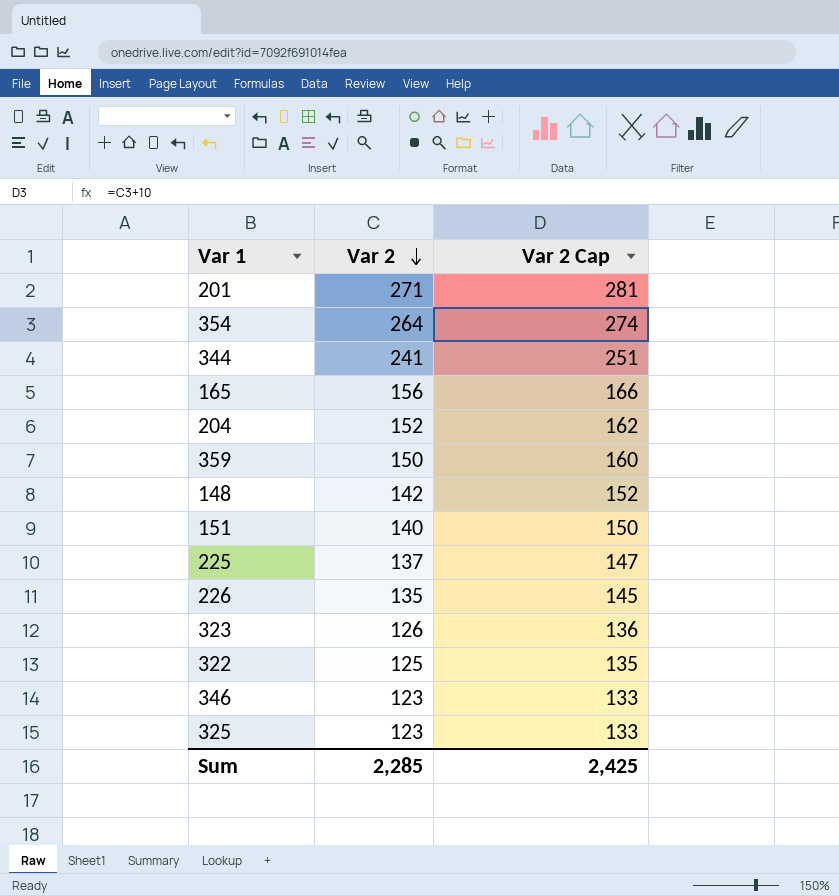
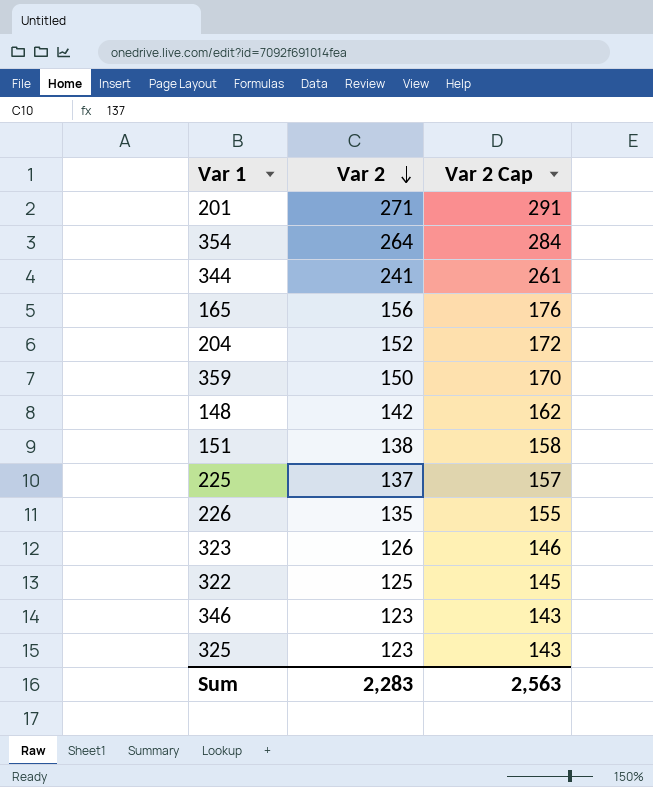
column Var 2 Cap | formula: [Var 2] + 10 -> [Var 2] + 20
151 | Var 2: 140 -> 138
Sum | Var 2: 2,285 -> 2,283
Sum | Var 2 Cap: 2,425 -> 2,563

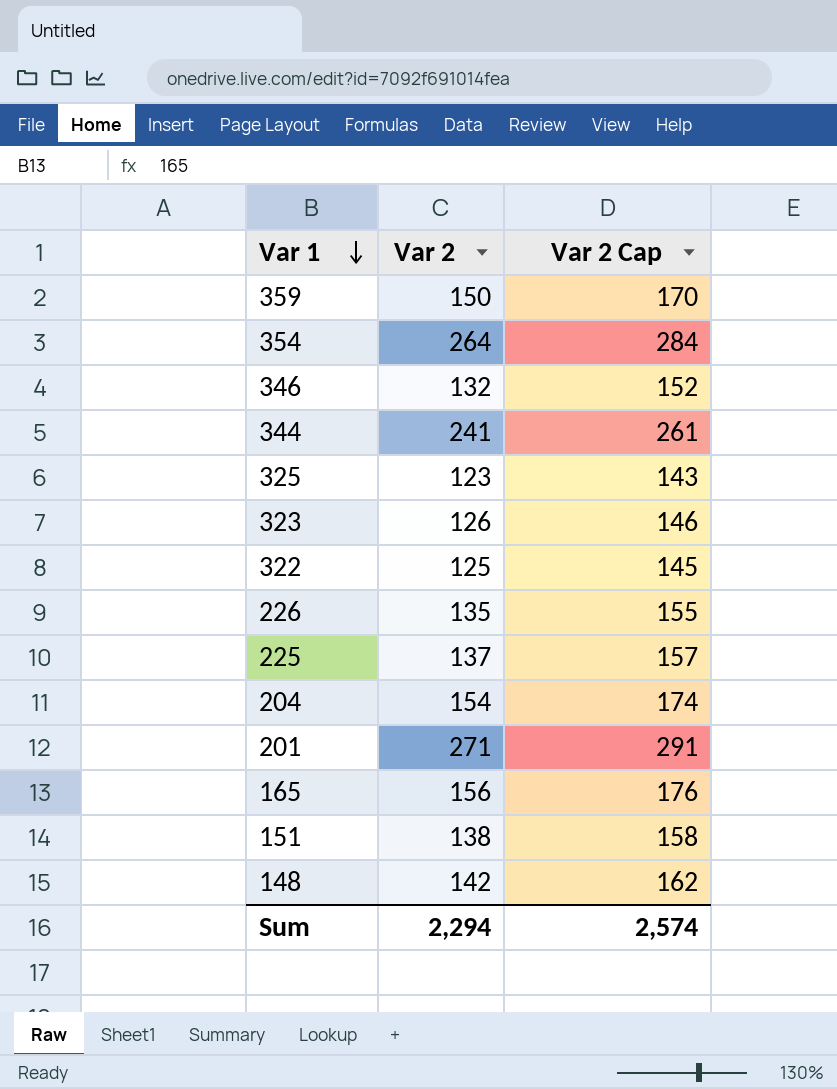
row order: Var 2 descending -> Var 1 descending
346 | Var 2: 123 -> 132
346 | Var 2 Cap: 143 -> 152
204 | Var 2: 152 -> 154
204 | Var 2 Cap: 172 -> 174
Sum | Var 2: 2,283 -> 2,294
Sum | Var 2 Cap: 2,563 -> 2,574

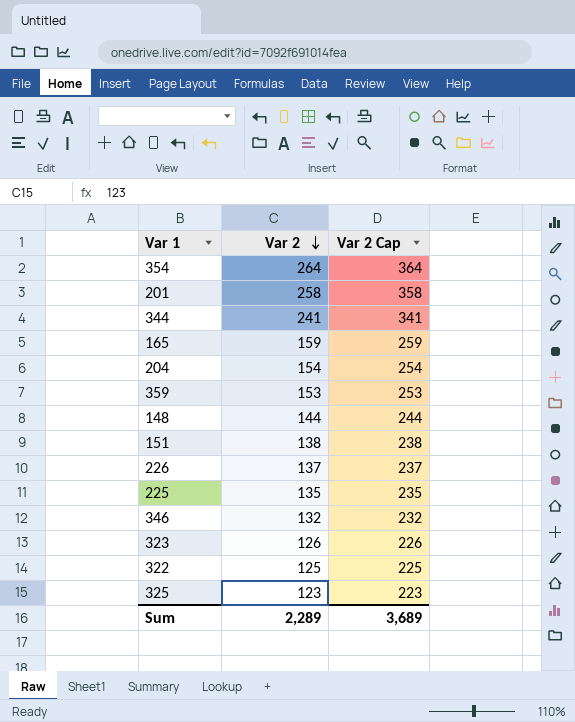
row order: Var 1 descending -> Var 2 descending
column Var 2 Cap | formula: [Var 2] + 20 -> [Var 2] + 100
201 | Var 2: 271 -> 258
165 | Var 2: 156 -> 159
359 | Var 2: 150 -> 153
148 | Var 2: 142 -> 144
226 | Var 2: 135 -> 137
225 | Var 2: 137 -> 135
Sum | Var 2: 2,294 -> 2,289
Sum | Var 2 Cap: 2,574 -> 3,689

